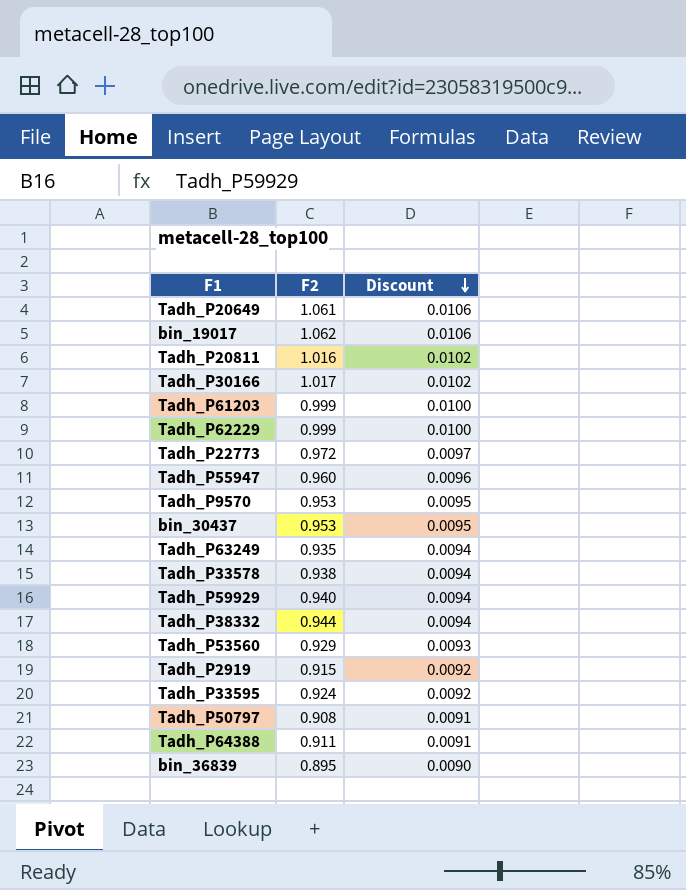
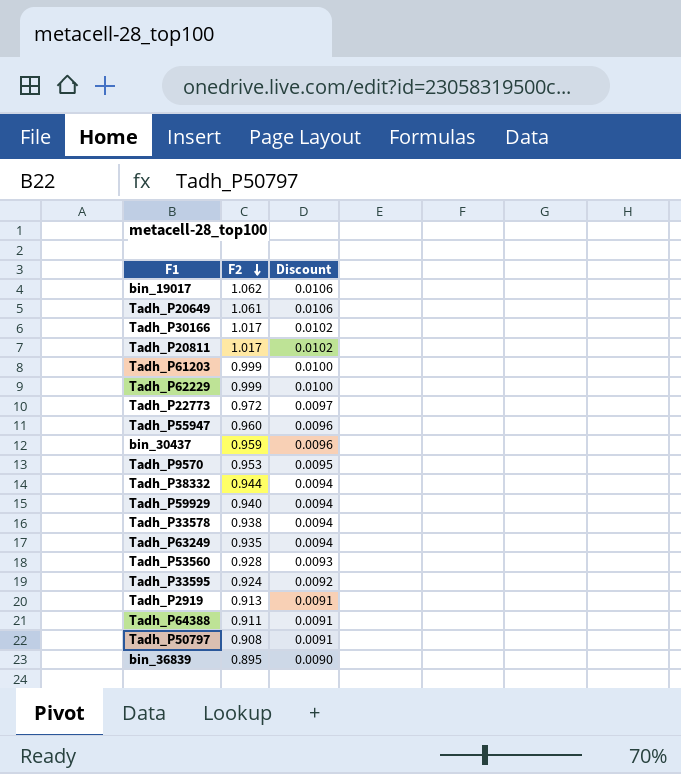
row order: Discount descending -> F2 descending
Tadh_P20811 | F2: 1.016 -> 1.017
bin_30437 | F2: 0.953 -> 0.959
bin_30437 | Discount: 0.0095 -> 0.0096
Tadh_P53560 | F2: 0.929 -> 0.928
Tadh_P2919 | F2: 0.915 -> 0.913
Tadh_P2919 | Discount: 0.0092 -> 0.0091

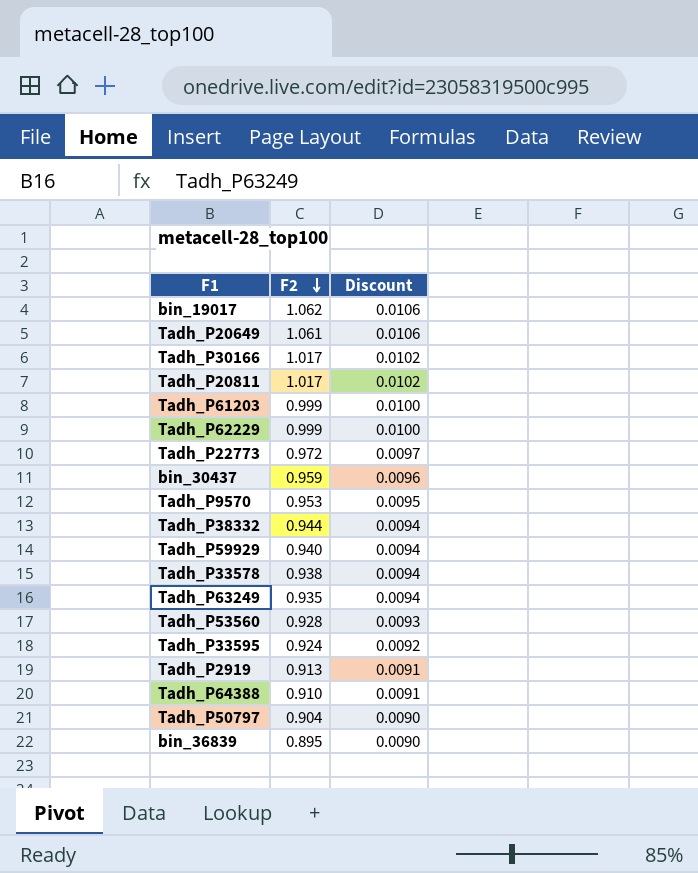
row Tadh_P55947: 0.960 | 0.0096 -> none
Tadh_P64388 | F2: 0.911 -> 0.910
Tadh_P50797 | F2: 0.908 -> 0.904
Tadh_P50797 | Discount: 0.0091 -> 0.0090

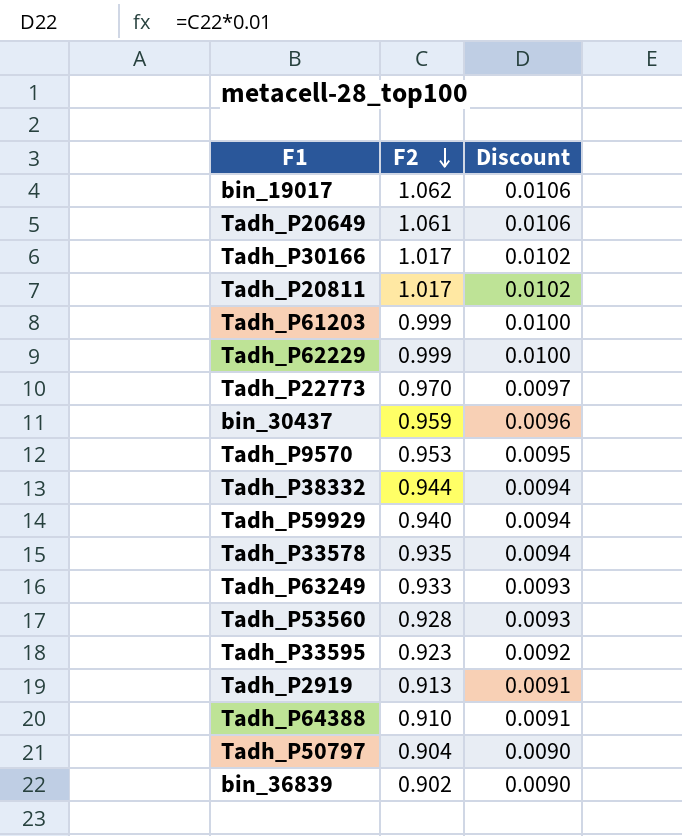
Tadh_P22773 | F2: 0.972 -> 0.970
Tadh_P33578 | F2: 0.938 -> 0.935
Tadh_P63249 | F2: 0.935 -> 0.933
Tadh_P63249 | Discount: 0.0094 -> 0.0093
Tadh_P33595 | F2: 0.924 -> 0.923
bin_36839 | F2: 0.895 -> 0.902

